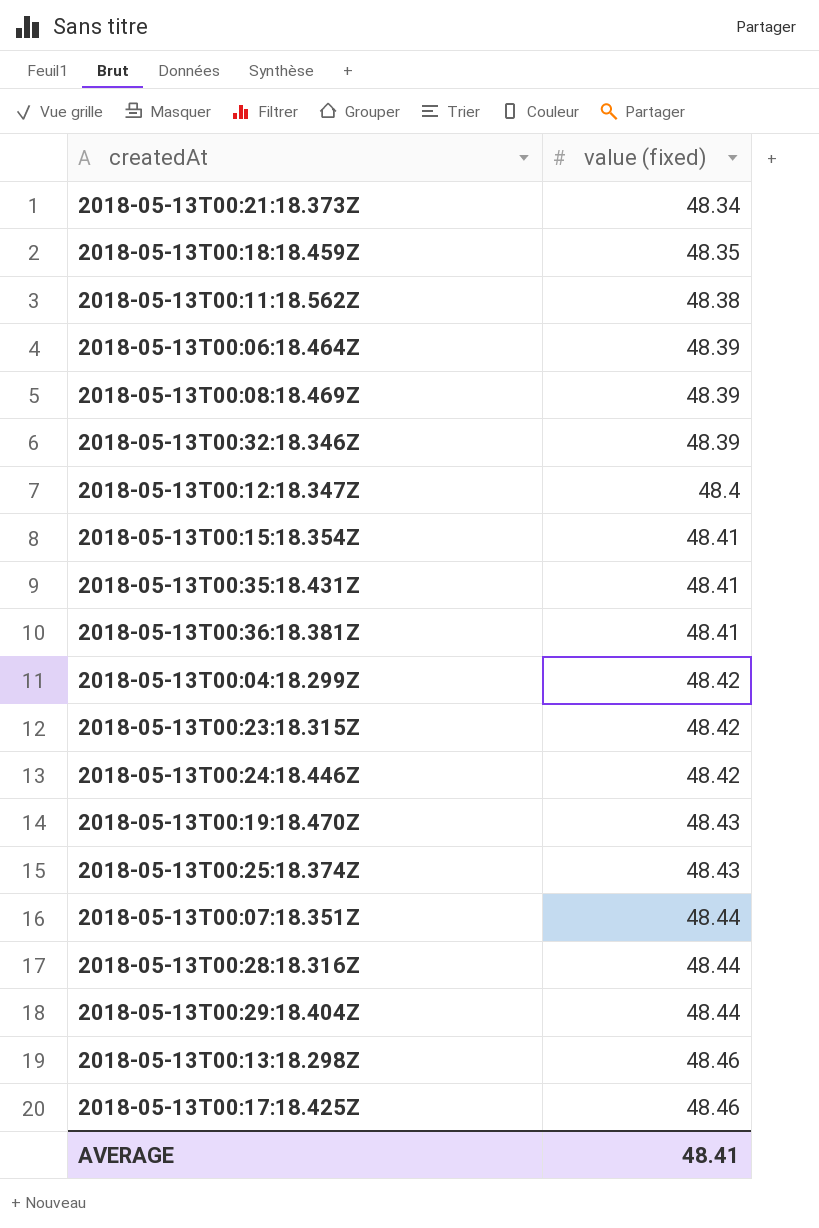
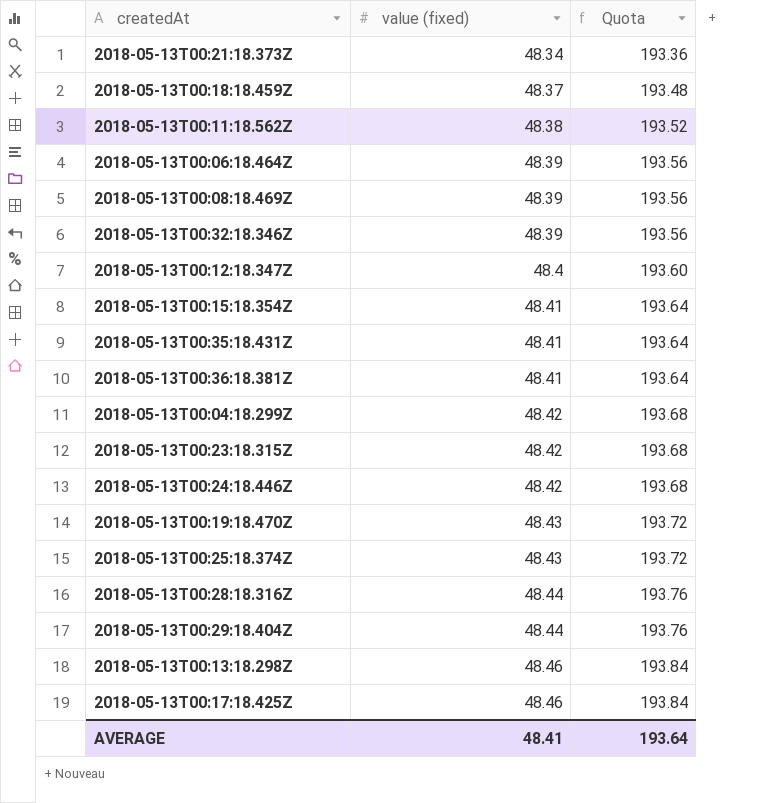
column Quota | formula: none -> [value (fixed)] * 4
row 2018-05-13T00:07:18.351Z: 48.44 -> none
2018-05-13T00:18:18.459Z | value (fixed): 48.35 -> 48.37

